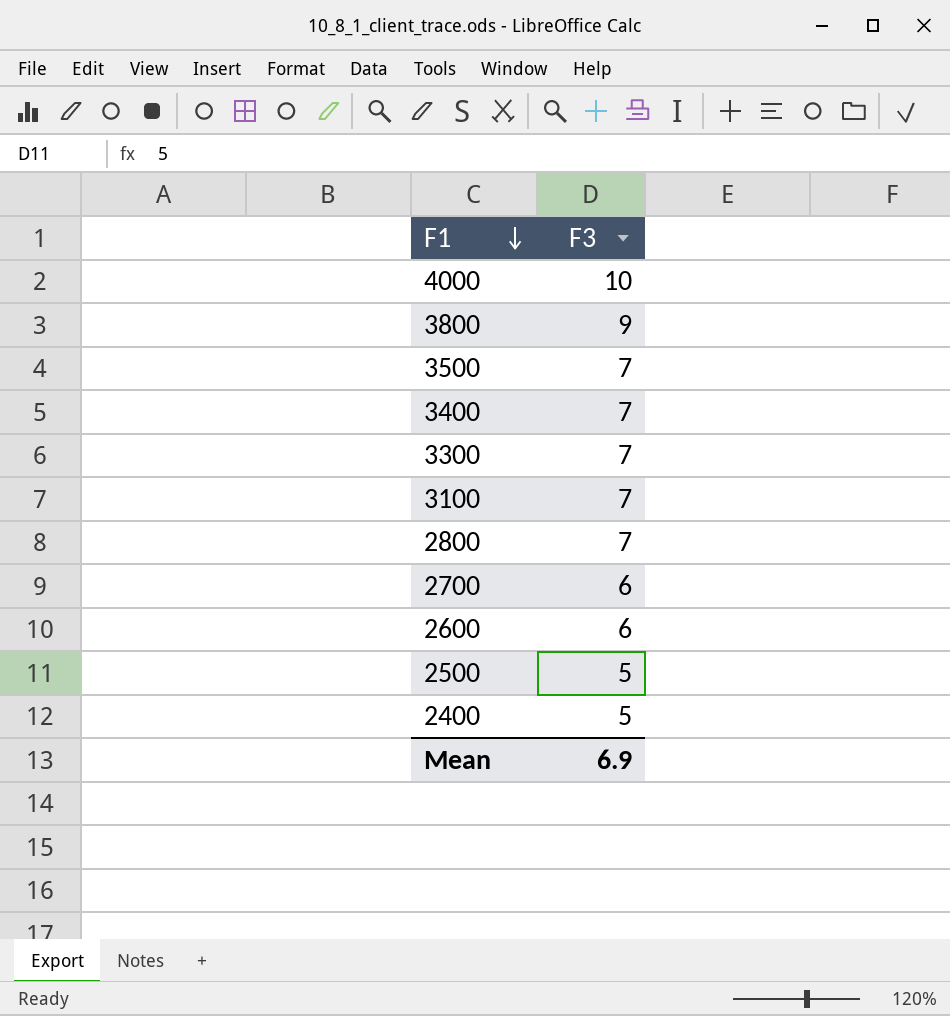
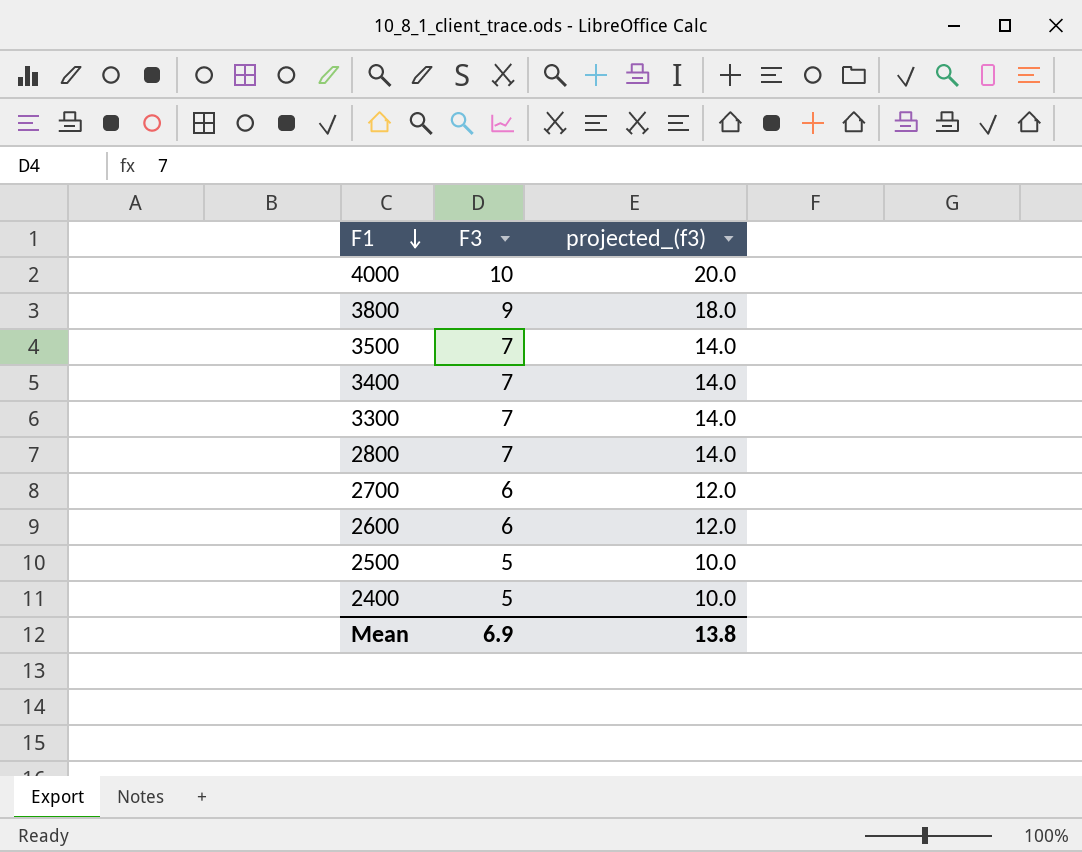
column projected_(f3) | formula: none -> [F3] * 2
row 3100: 7 -> none

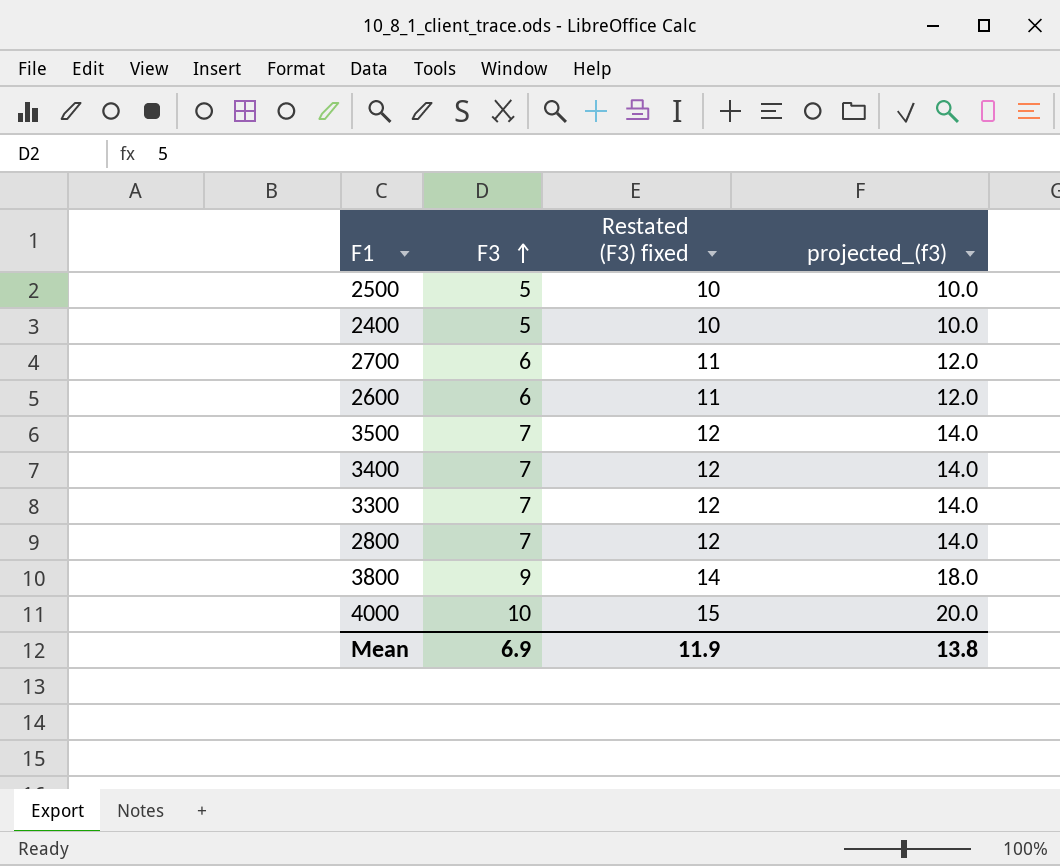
row order: F1 descending -> F3 ascending
column Restated (F3) fixed | formula: none -> [F3] + 5

